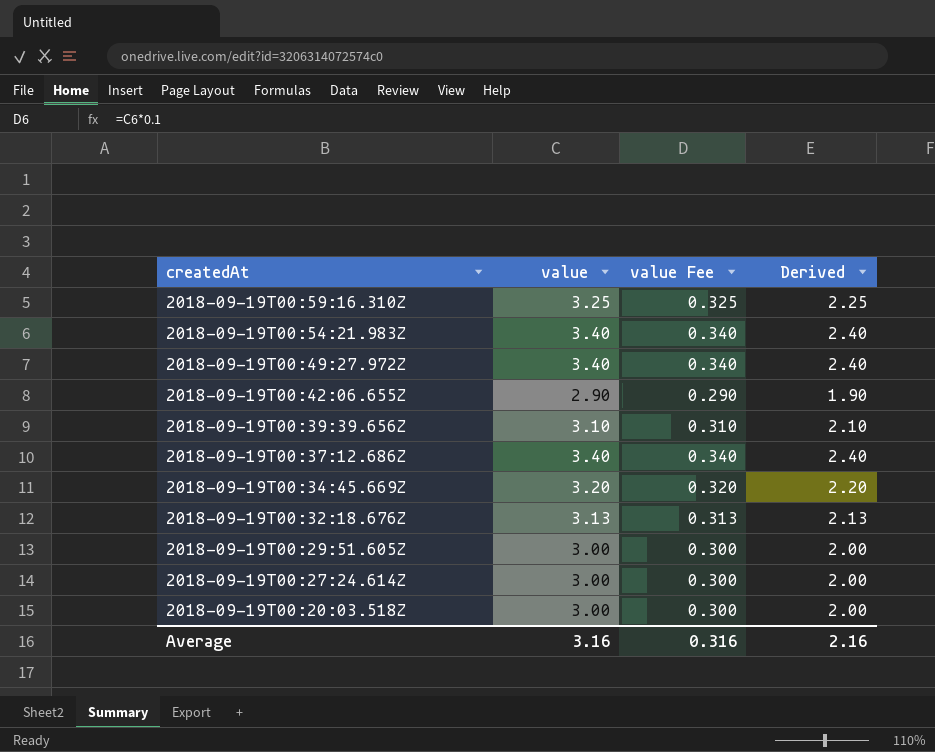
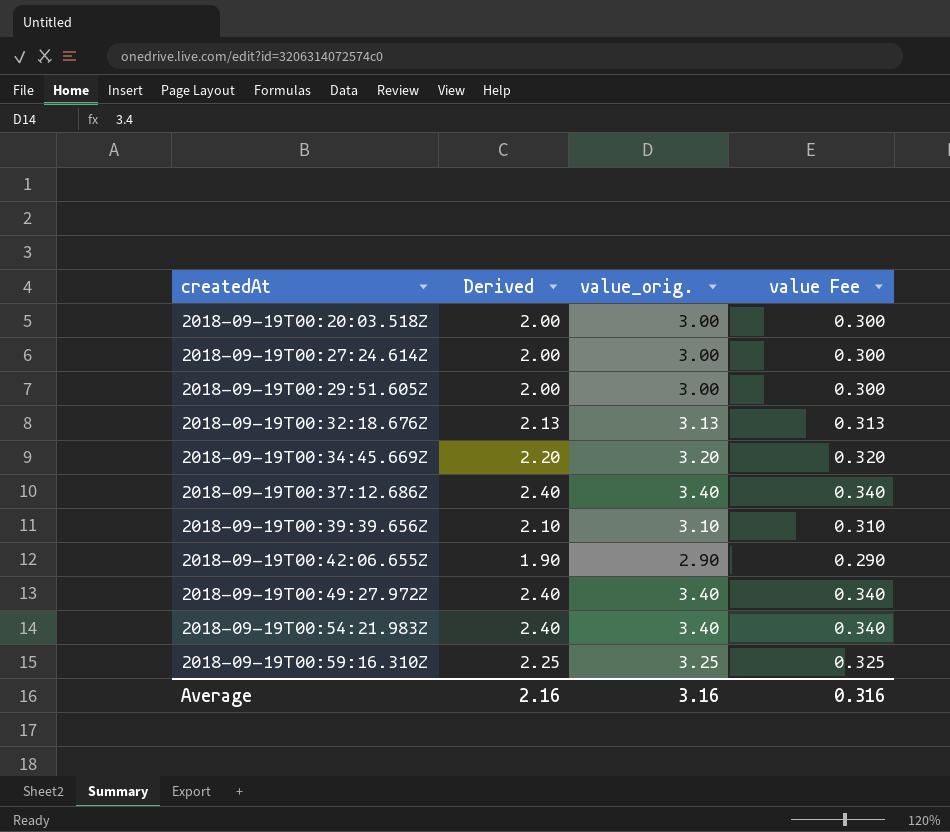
row order: createdAt descending -> createdAt ascending
column Derived | position: 4 -> 2
column name: value -> value_orig.

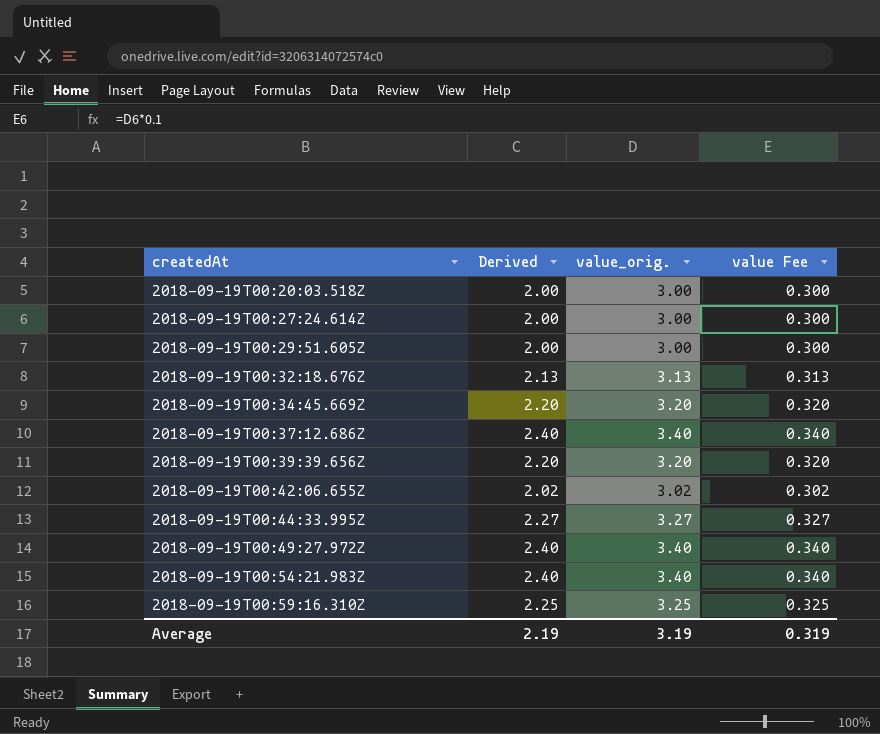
2018-09-19T00:39:39.656Z | Derived: 2.10 -> 2.20
2018-09-19T00:39:39.656Z | value_orig.: 3.10 -> 3.20
2018-09-19T00:39:39.656Z | value Fee: 0.310 -> 0.320
2018-09-19T00:42:06.655Z | Derived: 1.90 -> 2.02
2018-09-19T00:42:06.655Z | value_orig.: 2.90 -> 3.02
2018-09-19T00:42:06.655Z | value Fee: 0.290 -> 0.302
row 2018-09-19T00:44:33.995Z: none -> 2.27 | 3.27 | 0.327
Average | Derived: 2.16 -> 2.19
Average | value_orig.: 3.16 -> 3.19
Average | value Fee: 0.316 -> 0.319

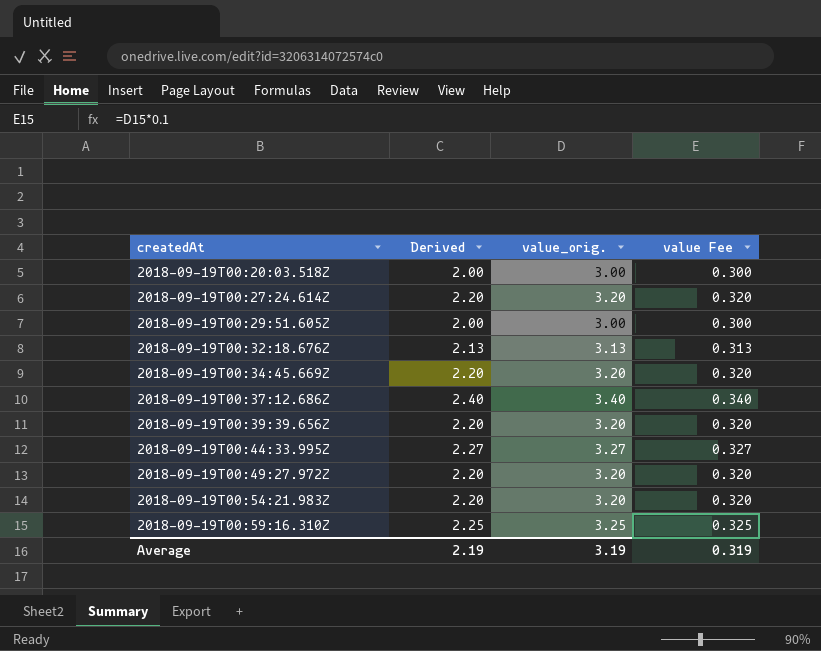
row 2018-09-19T00:42:06.655Z: 2.02 | 3.02 | 0.302 -> none
2018-09-19T00:27:24.614Z | Derived: 2.00 -> 2.20
2018-09-19T00:27:24.614Z | value_orig.: 3.00 -> 3.20
2018-09-19T00:27:24.614Z | value Fee: 0.300 -> 0.320
2018-09-19T00:49:27.972Z | Derived: 2.40 -> 2.20
2018-09-19T00:49:27.972Z | value_orig.: 3.40 -> 3.20
2018-09-19T00:49:27.972Z | value Fee: 0.340 -> 0.320
2018-09-19T00:54:21.983Z | Derived: 2.40 -> 2.20
2018-09-19T00:54:21.983Z | value_orig.: 3.40 -> 3.20
2018-09-19T00:54:21.983Z | value Fee: 0.340 -> 0.320

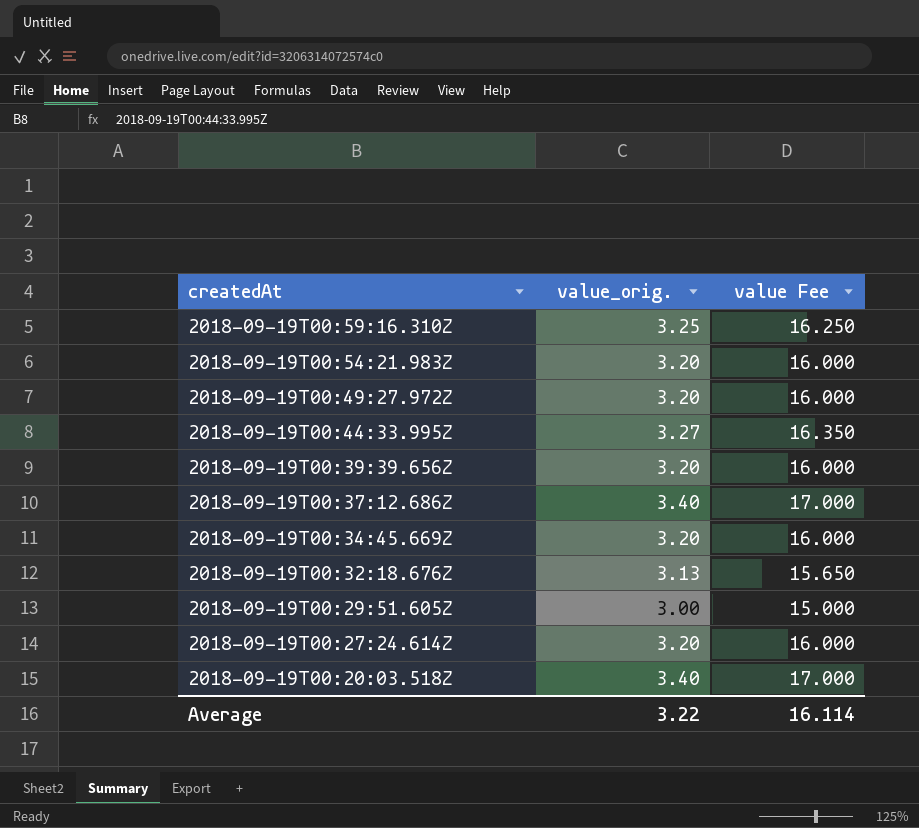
row order: createdAt ascending -> createdAt descending
column Derived | formula: [value_orig.] - 1 -> none
column value Fee | formula: [value_orig.] * 0.1 -> [value_orig.] * 5
2018-09-19T00:20:03.518Z | value_orig.: 3.00 -> 3.40
Average | value_orig.: 3.19 -> 3.22
Average | value Fee: 0.319 -> 16.114

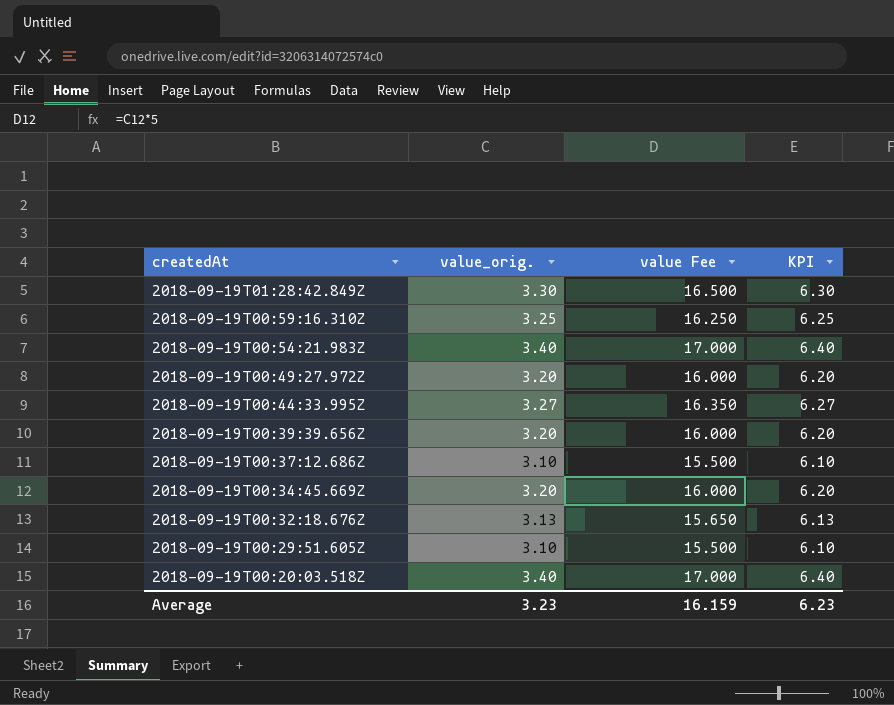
column KPI | formula: none -> [value_orig.] + 3
row 2018-09-19T00:27:24.614Z: 3.20 | 16.000 -> none
row 2018-09-19T01:28:42.849Z: none -> 3.30 | 16.500 | 6.30
2018-09-19T00:54:21.983Z | value_orig.: 3.20 -> 3.40
2018-09-19T00:54:21.983Z | value Fee: 16.000 -> 17.000
2018-09-19T00:37:12.686Z | value_orig.: 3.40 -> 3.10
2018-09-19T00:37:12.686Z | value Fee: 17.000 -> 15.500
2018-09-19T00:29:51.605Z | value_orig.: 3.00 -> 3.10
2018-09-19T00:29:51.605Z | value Fee: 15.000 -> 15.500
Average | value_orig.: 3.22 -> 3.23
Average | value Fee: 16.114 -> 16.159

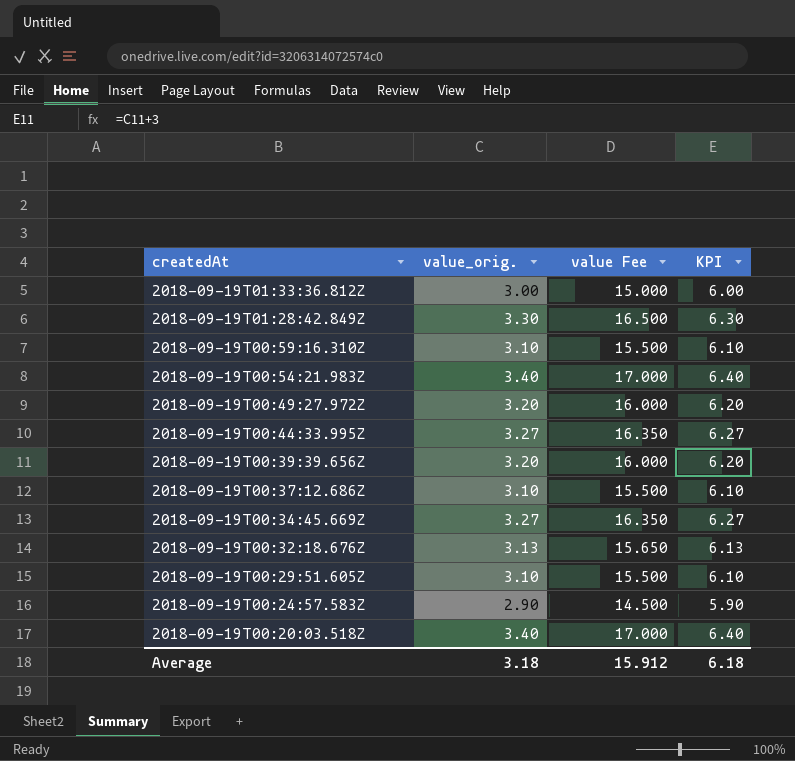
row 2018-09-19T01:33:36.812Z: none -> 3.00 | 15.000 | 6.00
2018-09-19T00:59:16.310Z | value_orig.: 3.25 -> 3.10
2018-09-19T00:59:16.310Z | value Fee: 16.250 -> 15.500
2018-09-19T00:59:16.310Z | KPI: 6.25 -> 6.10
2018-09-19T00:34:45.669Z | value_orig.: 3.20 -> 3.27
2018-09-19T00:34:45.669Z | value Fee: 16.000 -> 16.350
2018-09-19T00:34:45.669Z | KPI: 6.20 -> 6.27
row 2018-09-19T00:24:57.583Z: none -> 2.90 | 14.500 | 5.90
Average | value_orig.: 3.23 -> 3.18
Average | value Fee: 16.159 -> 15.912
Average | KPI: 6.23 -> 6.18

